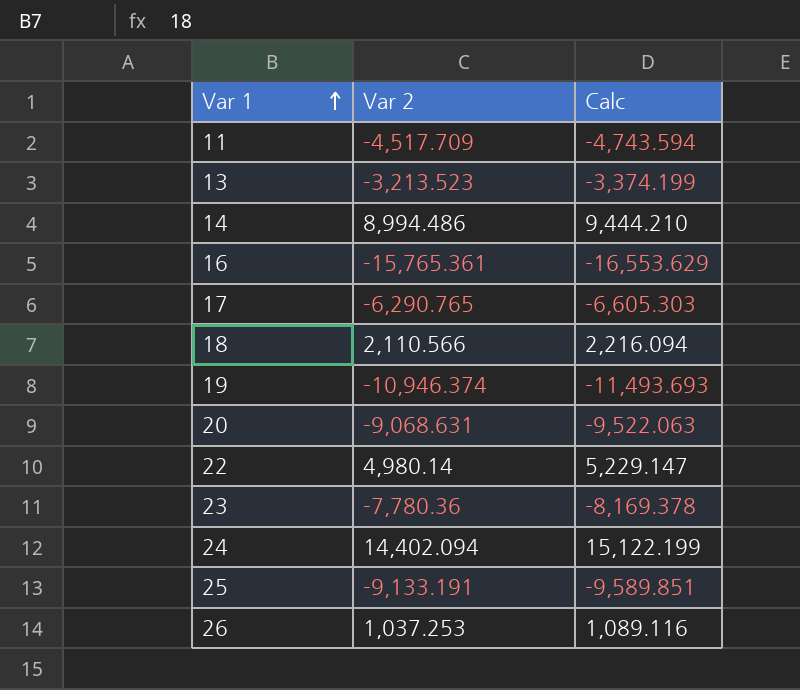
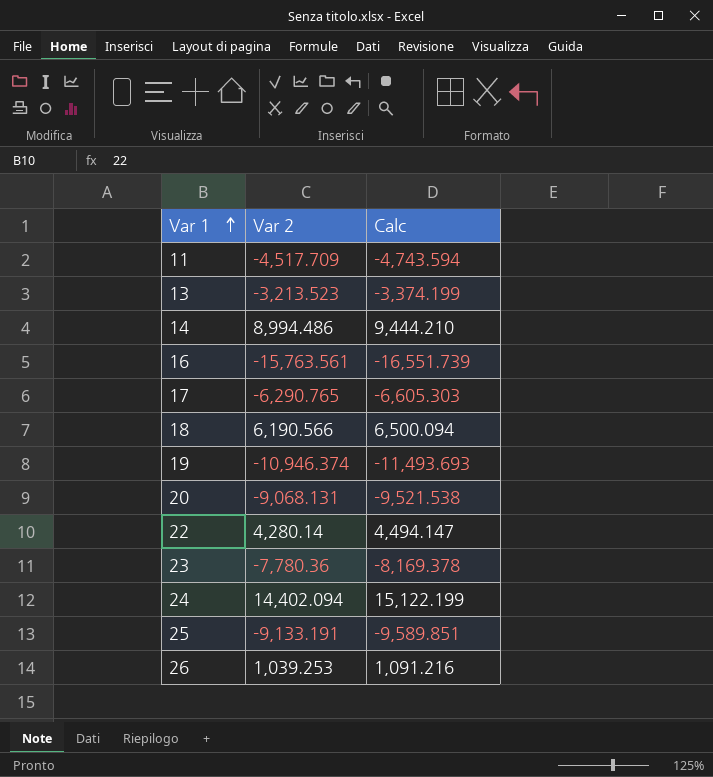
16 | Var 2: -15,765.361 -> -15,763.561
16 | Calc: -16,553.629 -> -16,551.739
18 | Var 2: 2,110.566 -> 6,190.566
18 | Calc: 2,216.094 -> 6,500.094
20 | Var 2: -9,068.631 -> -9,068.131
20 | Calc: -9,522.063 -> -9,521.538
22 | Var 2: 4,980.14 -> 4,280.14
22 | Calc: 5,229.147 -> 4,494.147
26 | Var 2: 1,037.253 -> 1,039.253
26 | Calc: 1,089.116 -> 1,091.216

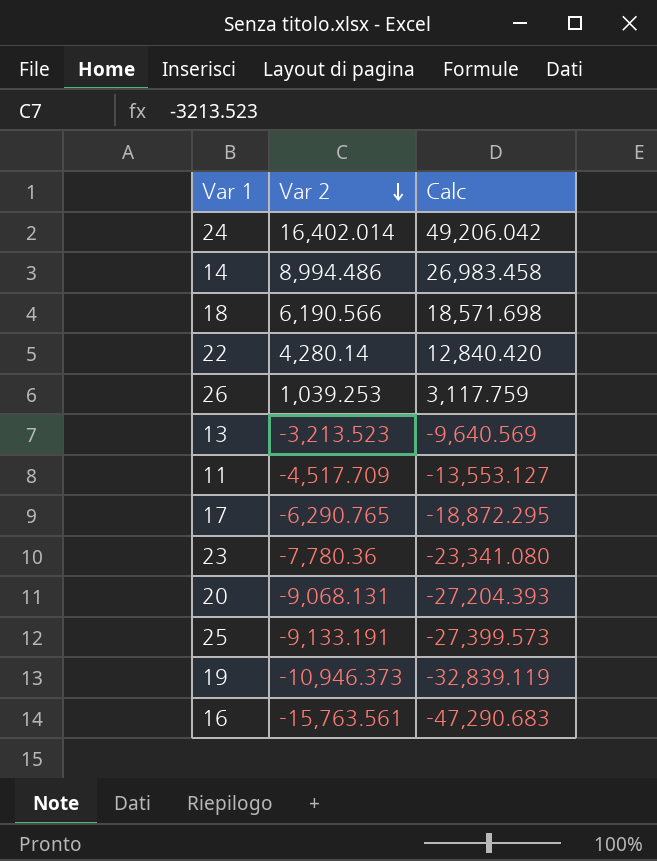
row order: Var 1 ascending -> Var 2 descending
column Calc | formula: [Var 2] * 1.05 -> [Var 2] * 3
24 | Var 2: 14,402.094 -> 16,402.014
19 | Var 2: -10,946.374 -> -10,946.373

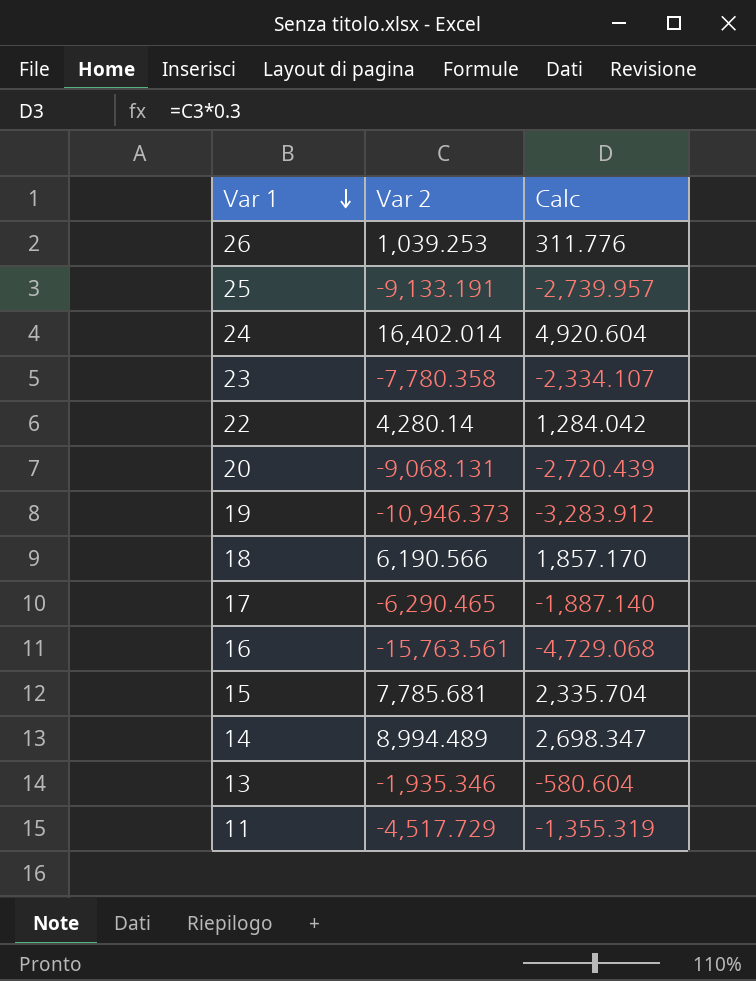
row order: Var 2 descending -> Var 1 descending
column Calc | formula: [Var 2] * 3 -> [Var 2] * 0.3
23 | Var 2: -7,780.36 -> -7,780.358
17 | Var 2: -6,290.765 -> -6,290.465
row 15: none -> 7,785.681 | 2,335.704
14 | Var 2: 8,994.486 -> 8,994.489
13 | Var 2: -3,213.523 -> -1,935.346
11 | Var 2: -4,517.709 -> -4,517.729

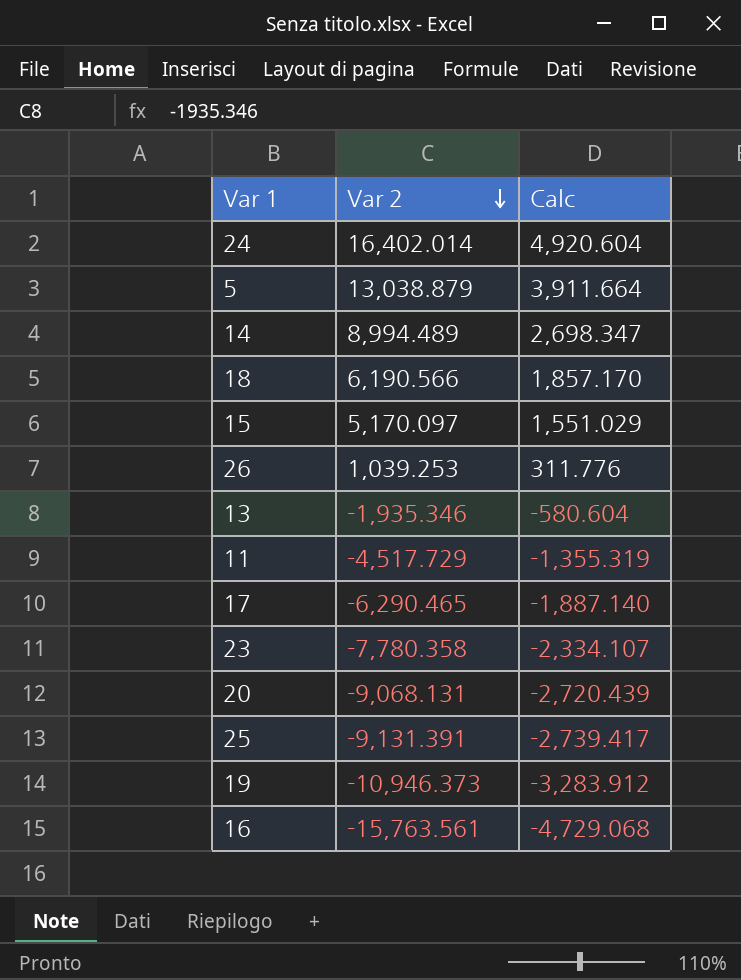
row order: Var 1 descending -> Var 2 descending
row 22: 4,280.14 | 1,284.042 -> none
row 5: none -> 13,038.879 | 3,911.664
15 | Var 2: 7,785.681 -> 5,170.097
15 | Calc: 2,335.704 -> 1,551.029
25 | Var 2: -9,133.191 -> -9,131.391
25 | Calc: -2,739.957 -> -2,739.417

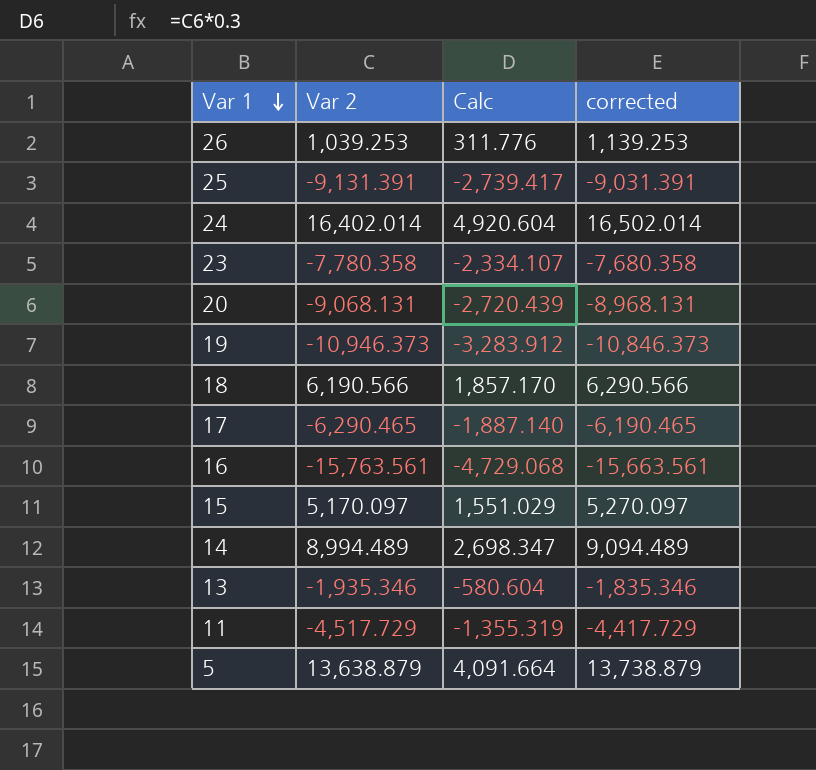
row order: Var 2 descending -> Var 1 descending
column corrected | formula: none -> [Var 2] + 100
5 | Var 2: 13,038.879 -> 13,638.879
5 | Calc: 3,911.664 -> 4,091.664

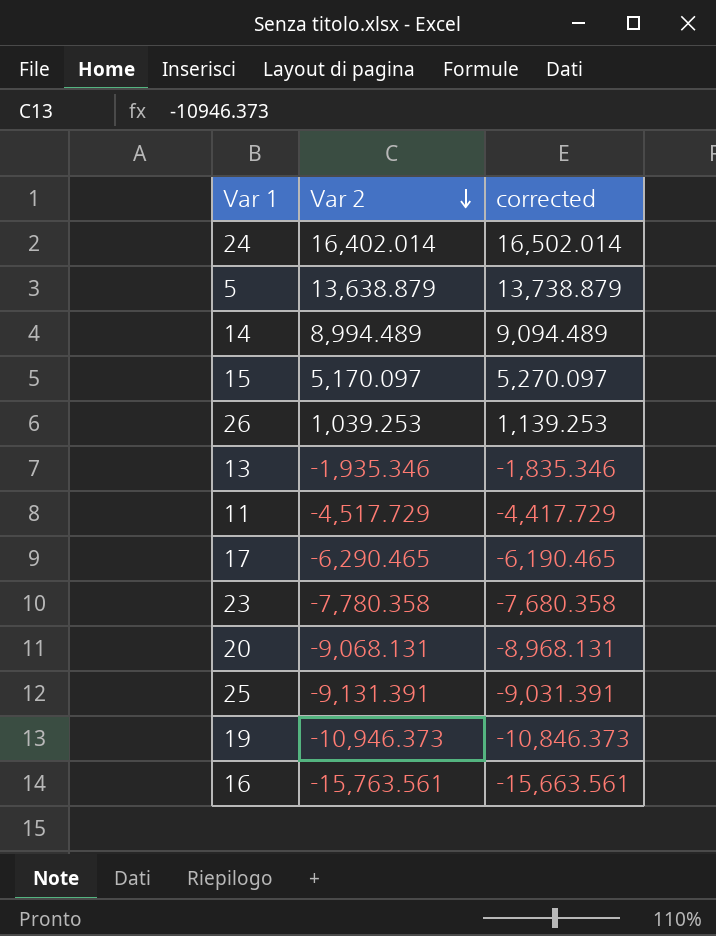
row order: Var 1 descending -> Var 2 descending
column Calc | formula: [Var 2] * 0.3 -> none
row 18: 6,190.566 | 1,857.170 | 6,290.566 -> none

